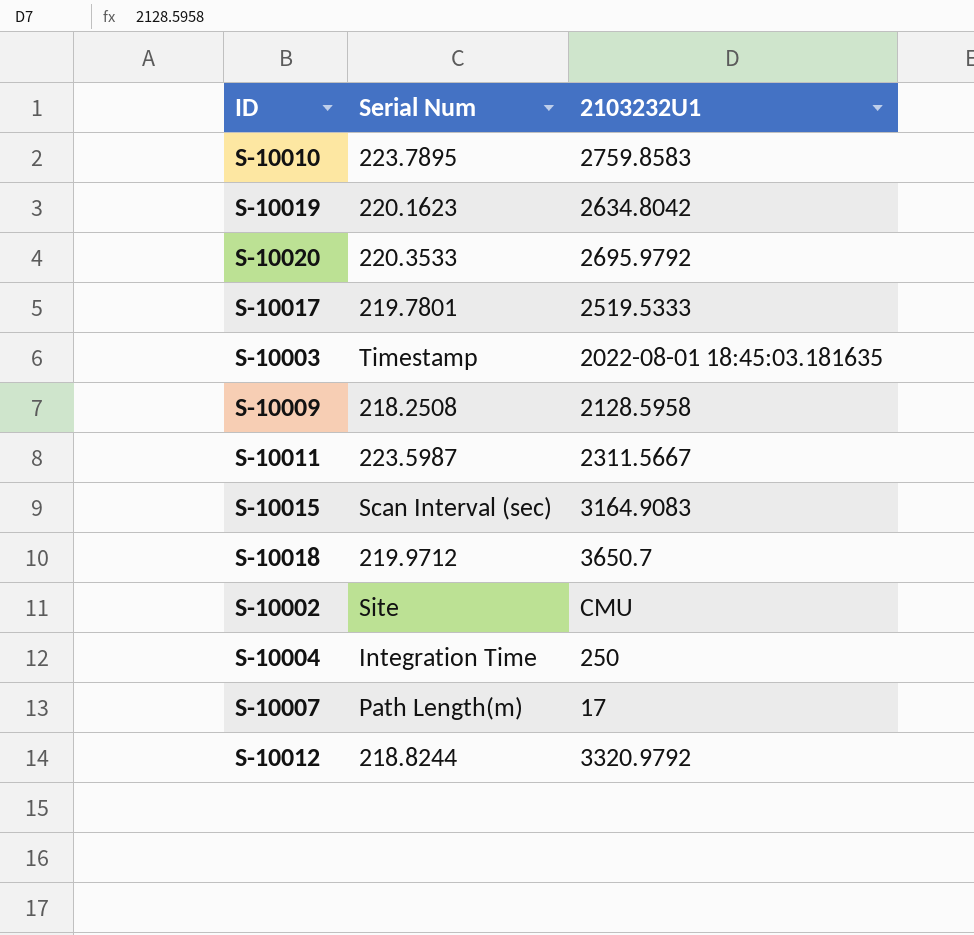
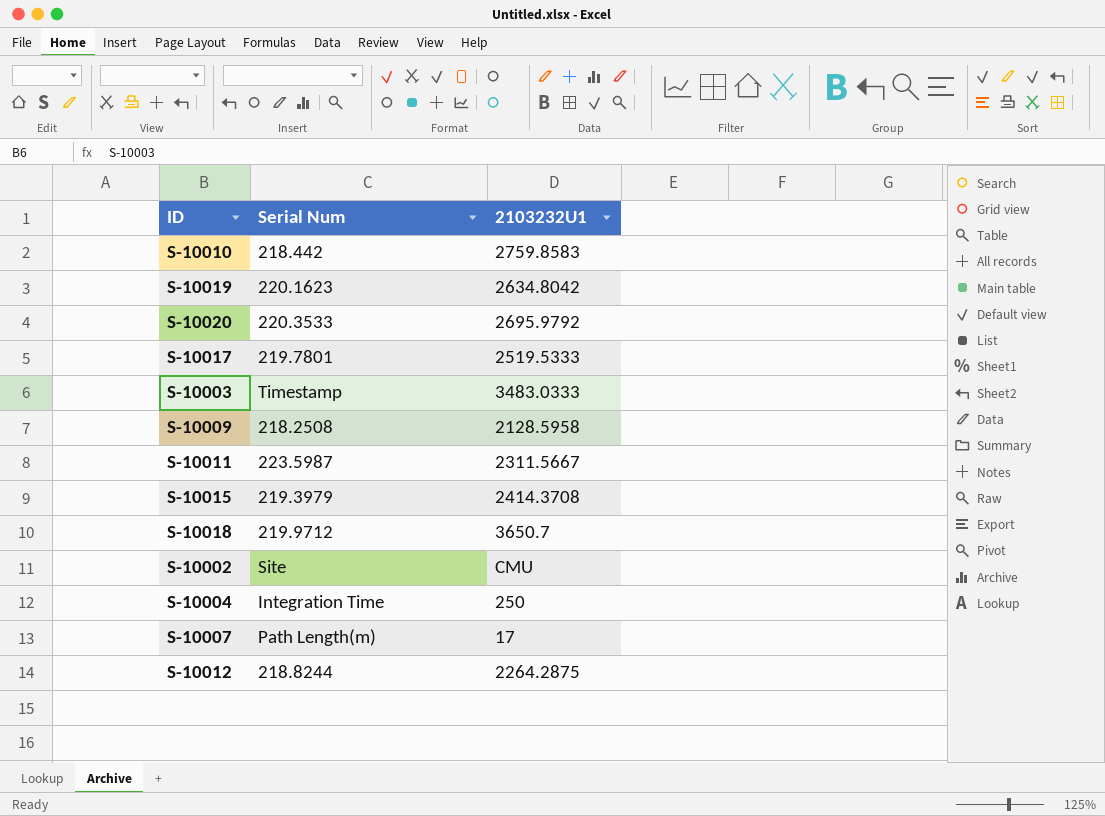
S-10010 | Serial Num: 223.7895 -> 218.442
S-10003 | 2103232U1: 2022-08-01 18:45:03.181635 -> 3483.0333
S-10015 | Serial Num: Scan Interval (sec) -> 219.3979
S-10015 | 2103232U1: 3164.9083 -> 2414.3708
S-10012 | 2103232U1: 3320.9792 -> 2264.2875

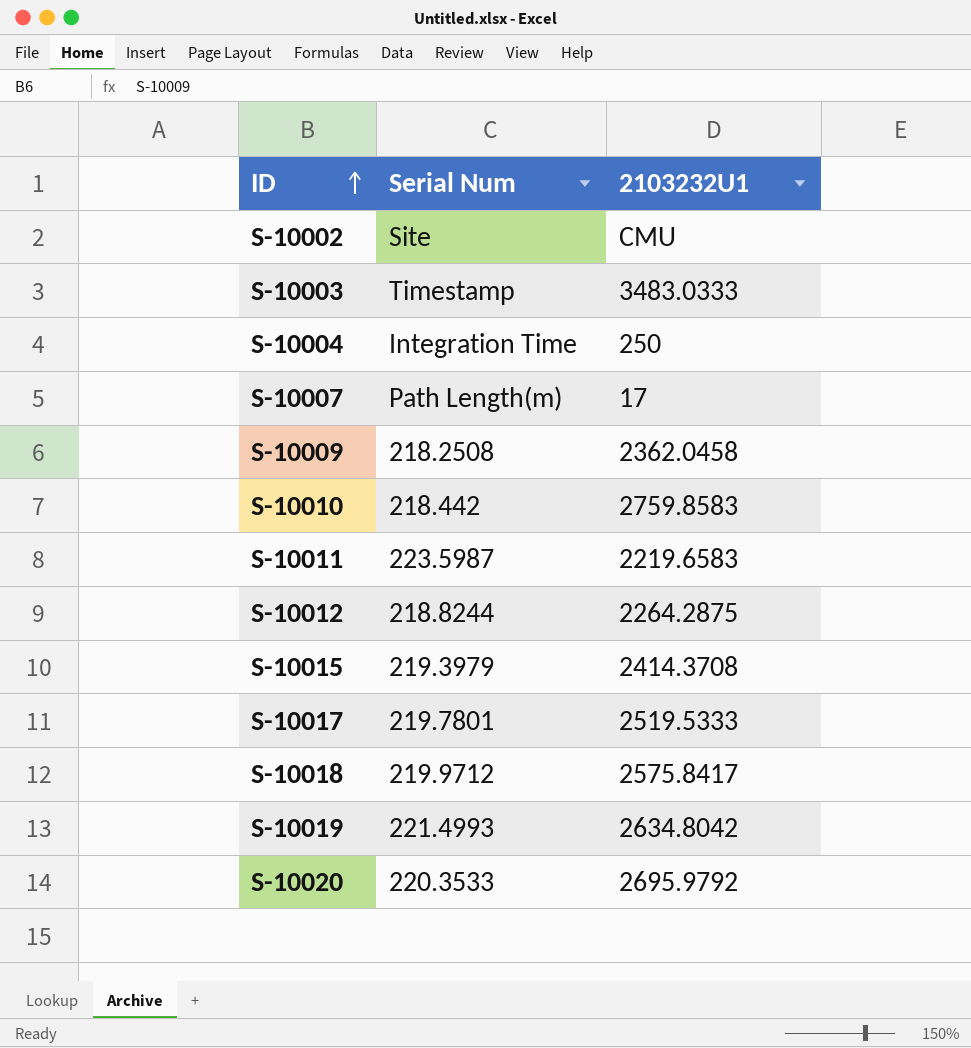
row order: none -> ID ascending
S-10009 | 2103232U1: 2128.5958 -> 2362.0458
S-10011 | 2103232U1: 2311.5667 -> 2219.6583
S-10018 | 2103232U1: 3650.7 -> 2575.8417
S-10019 | Serial Num: 220.1623 -> 221.4993

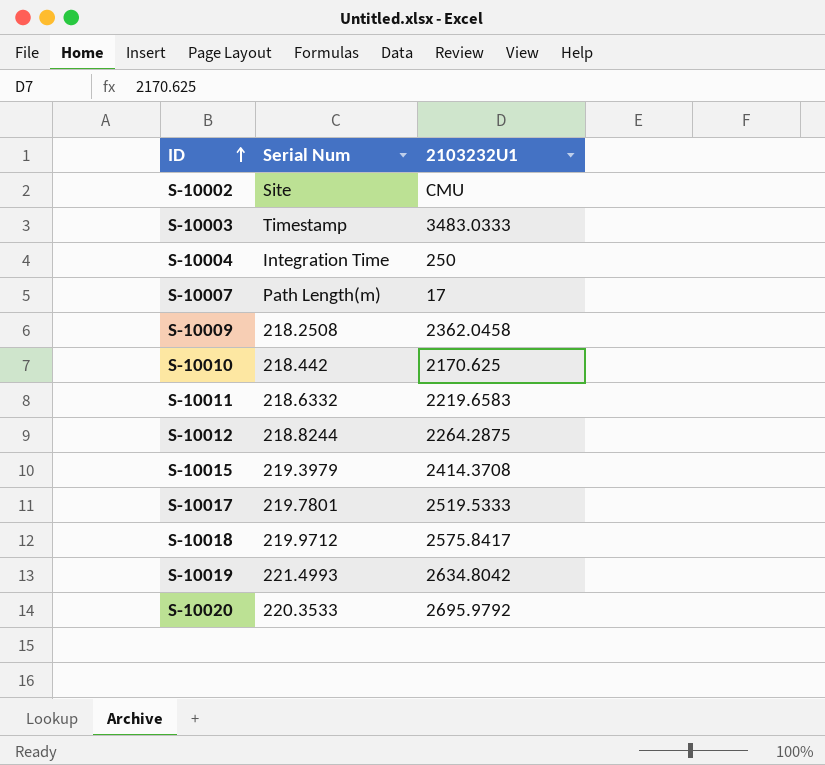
S-10010 | 2103232U1: 2759.8583 -> 2170.625
S-10011 | Serial Num: 223.5987 -> 218.6332

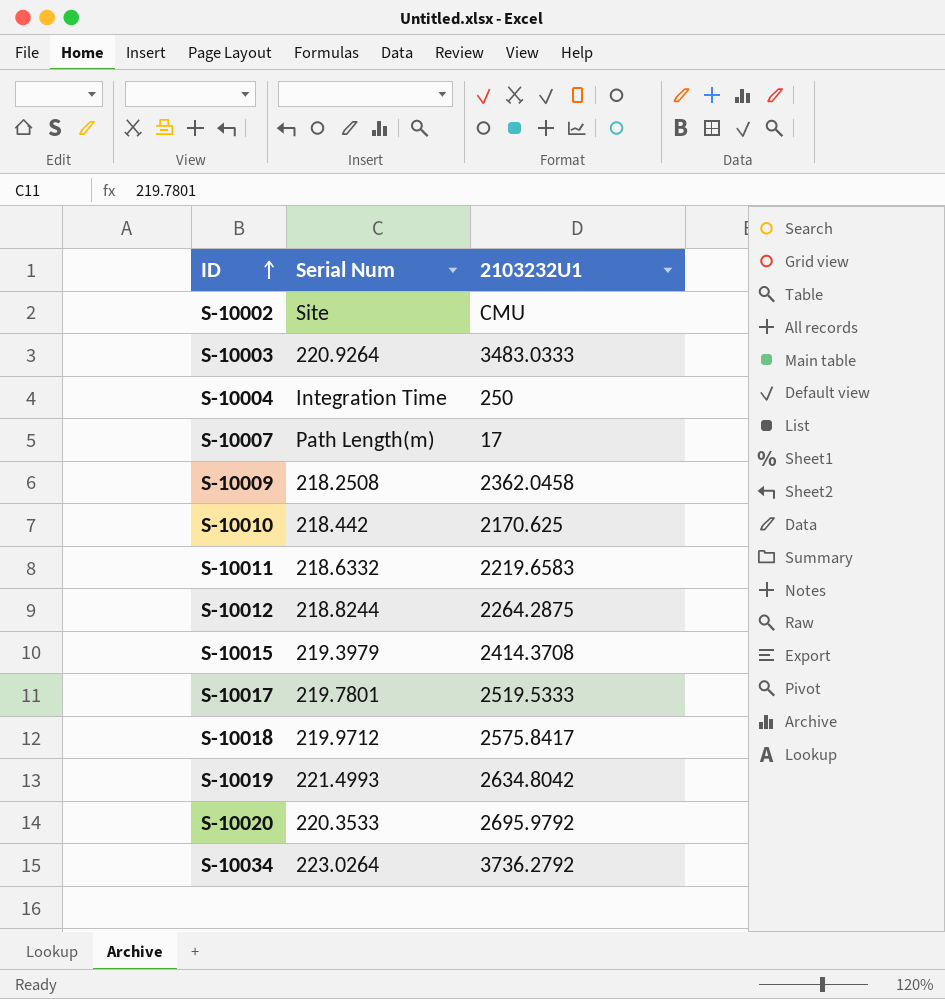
S-10003 | Serial Num: Timestamp -> 220.9264
row S-10034: none -> 223.0264 | 3736.2792

